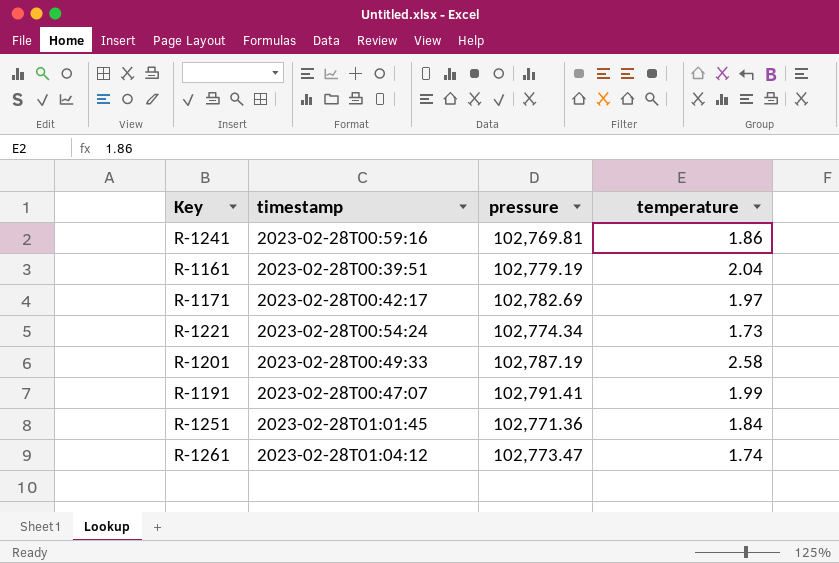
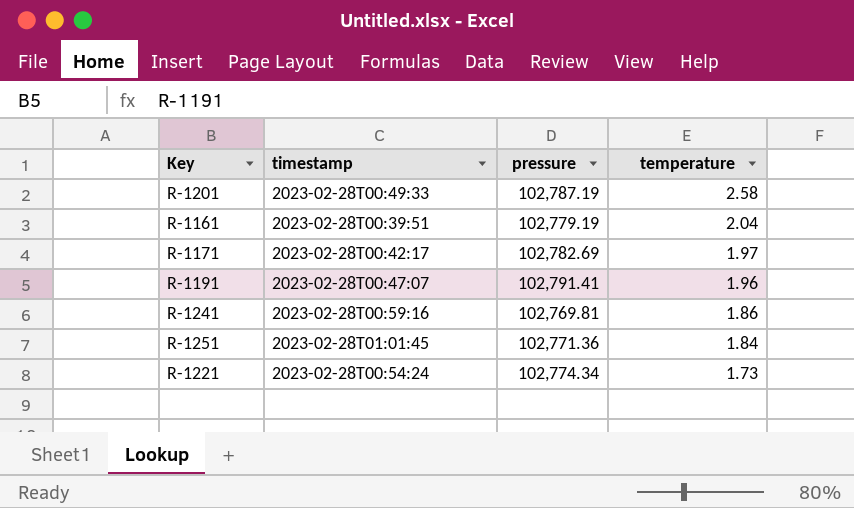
row order: none -> temperature descending
row R-1261: 2023-02-28T01:04:12 | 102,773.47 | 1.74 -> none
R-1191 | temperature: 1.99 -> 1.96

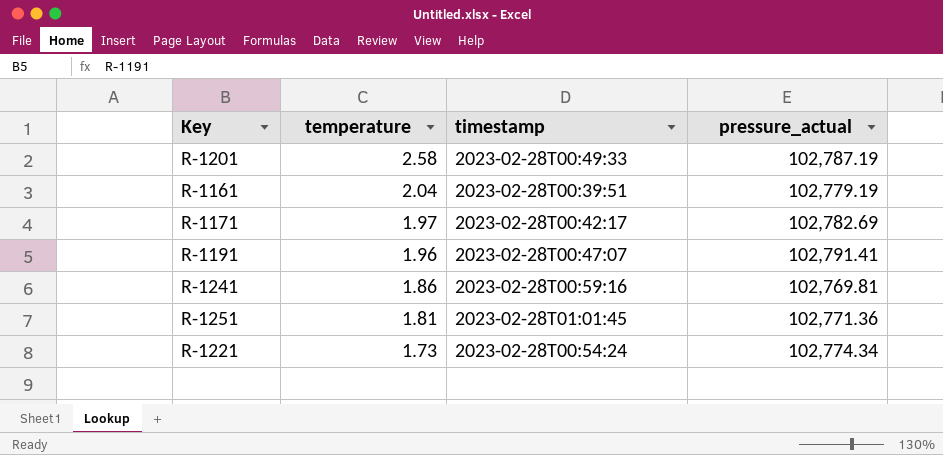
column temperature | position: 4 -> 2
column name: pressure -> pressure_actual
R-1251 | temperature: 1.84 -> 1.81

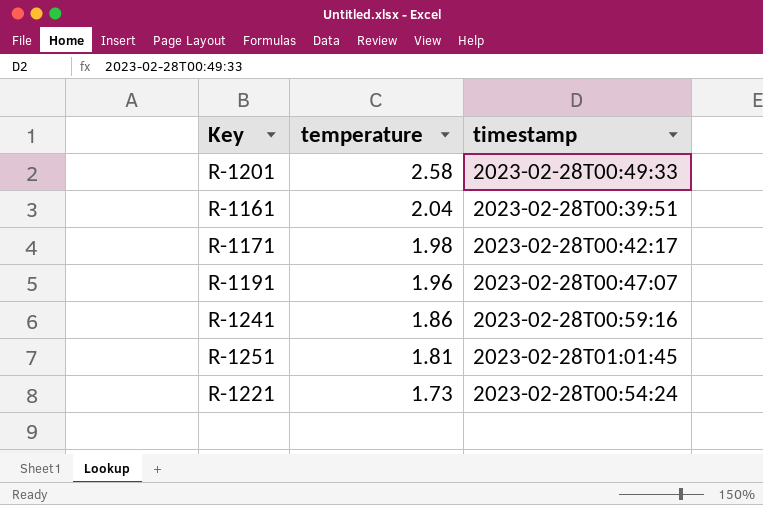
column pressure_actual | position: 4 -> none
R-1171 | temperature: 1.97 -> 1.98

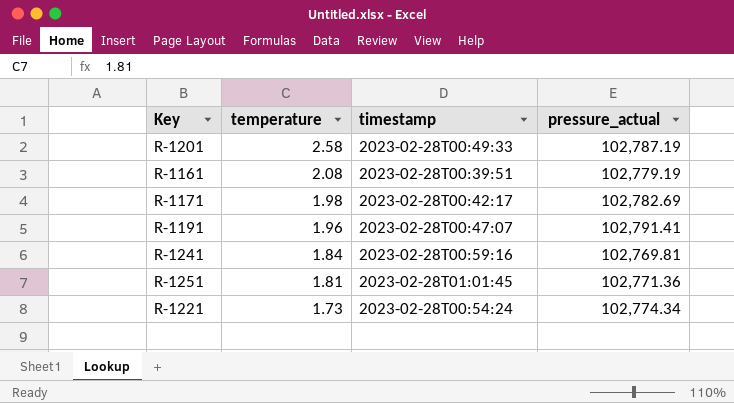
column pressure_actual | position: none -> 4
R-1161 | temperature: 2.04 -> 2.08
R-1241 | temperature: 1.86 -> 1.84

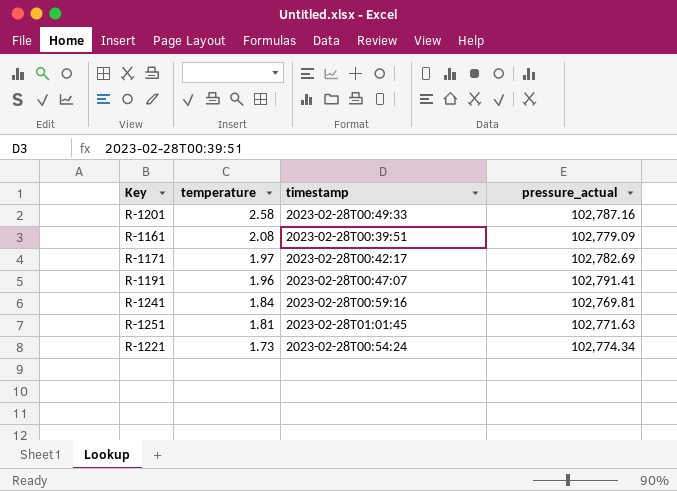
R-1201 | pressure_actual: 102,787.19 -> 102,787.16
R-1161 | pressure_actual: 102,779.19 -> 102,779.09
R-1171 | temperature: 1.98 -> 1.97
R-1251 | pressure_actual: 102,771.36 -> 102,771.63

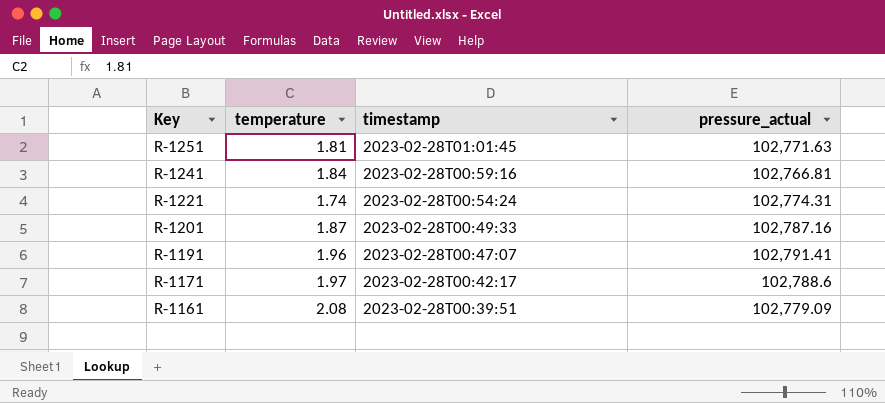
row order: temperature descending -> Key descending
R-1241 | pressure_actual: 102,769.81 -> 102,766.81
R-1221 | temperature: 1.73 -> 1.74
R-1221 | pressure_actual: 102,774.34 -> 102,774.31
R-1201 | temperature: 2.58 -> 1.87
R-1171 | pressure_actual: 102,782.69 -> 102,788.6

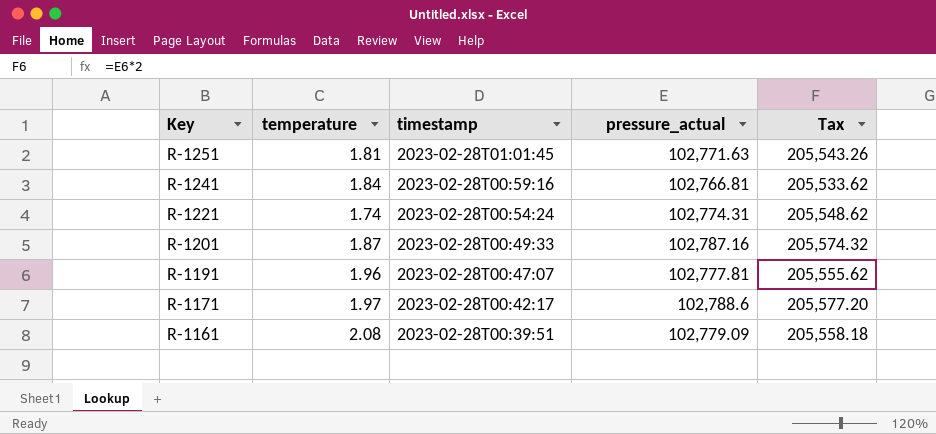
column Tax | formula: none -> [pressure_actual] * 2
R-1191 | pressure_actual: 102,791.41 -> 102,777.81

